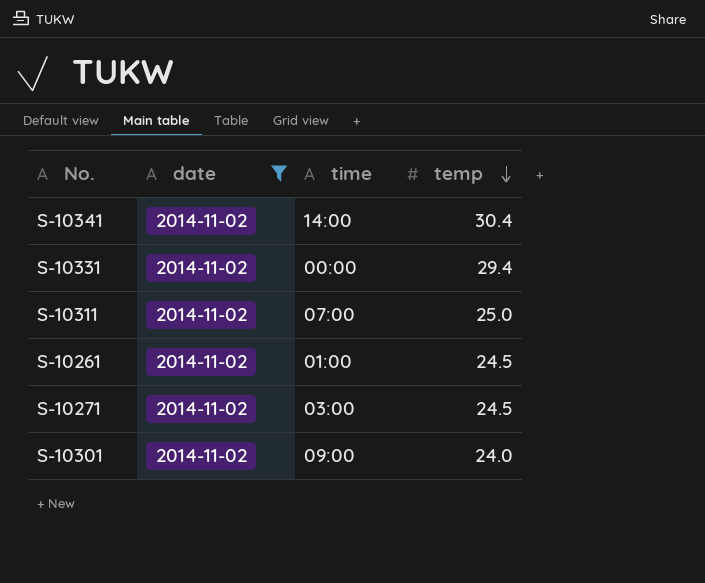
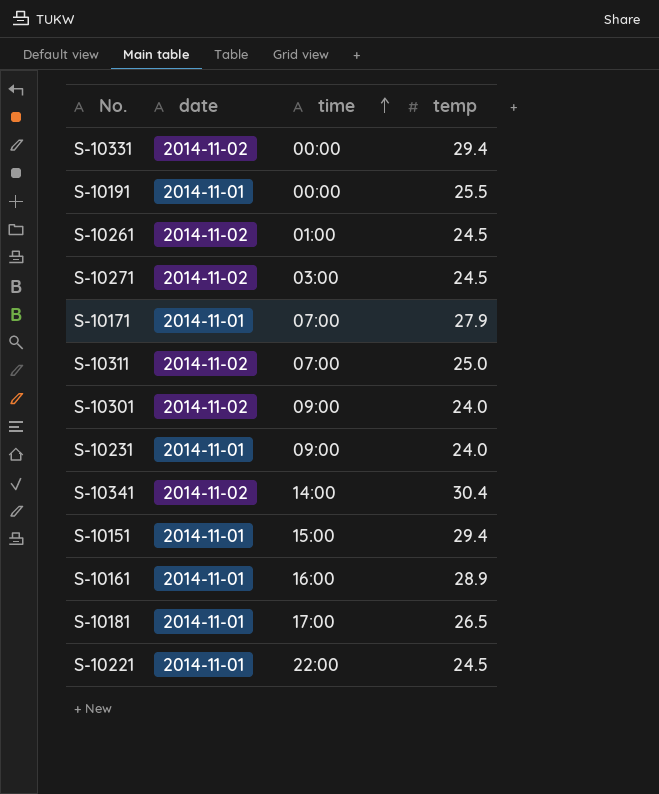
filter: date = 2014-11-02 -> none
row order: temp descending -> time ascending

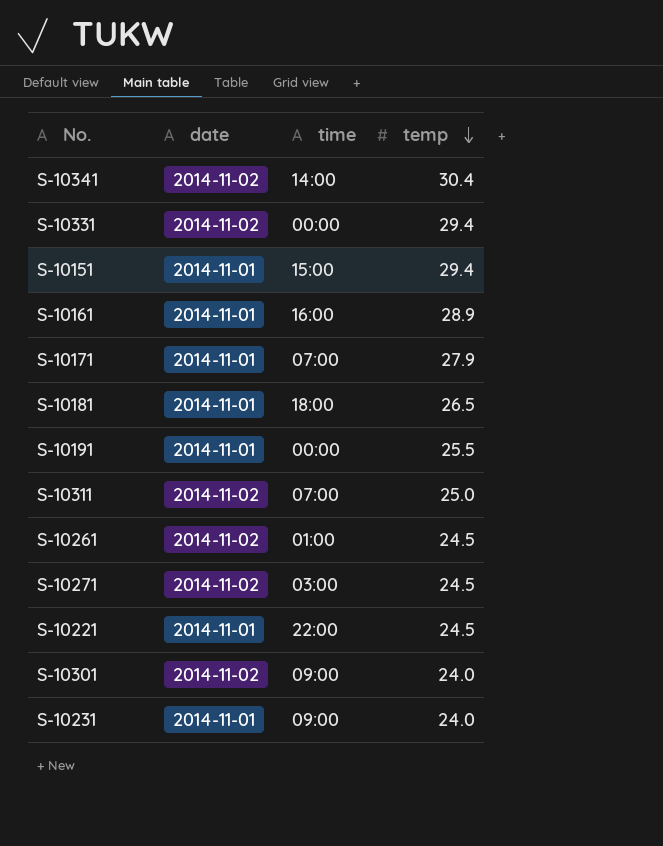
row order: time ascending -> temp descending
S-10181 | time: 17:00 -> 18:00

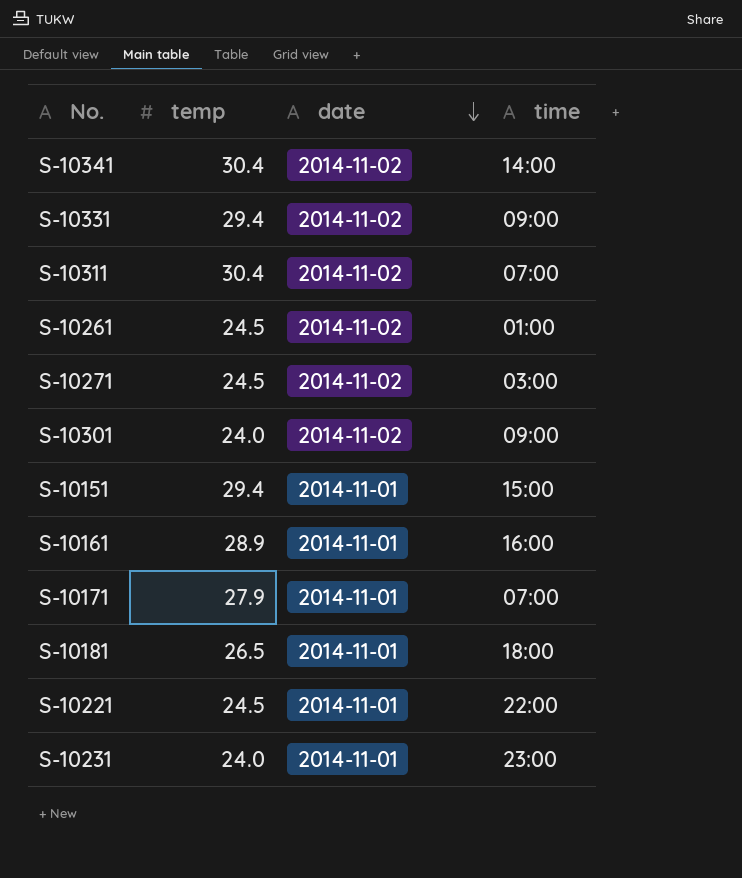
row order: temp descending -> date descending
column temp | position: 4 -> 2
row S-10191: 2014-11-01 | 00:00 | 25.5 -> none
S-10331 | time: 00:00 -> 09:00
S-10311 | temp: 25.0 -> 30.4
S-10231 | time: 09:00 -> 23:00

